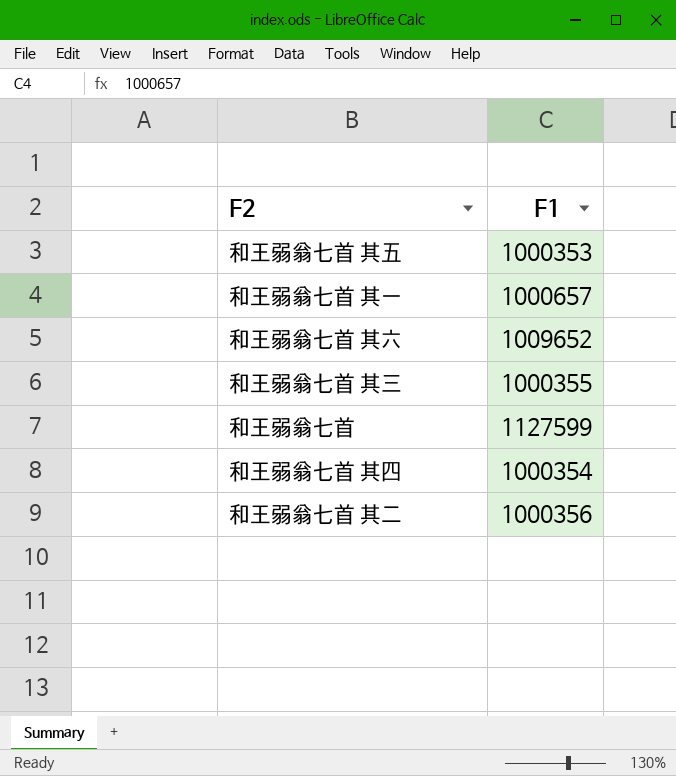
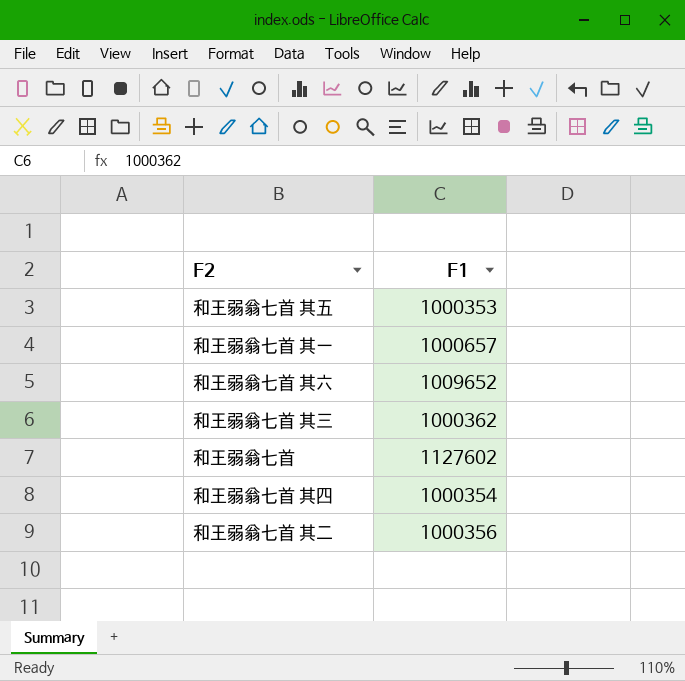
和王弱翁七首 其三 | F1: 1000355 -> 1000362
和王弱翁七首 | F1: 1127599 -> 1127602

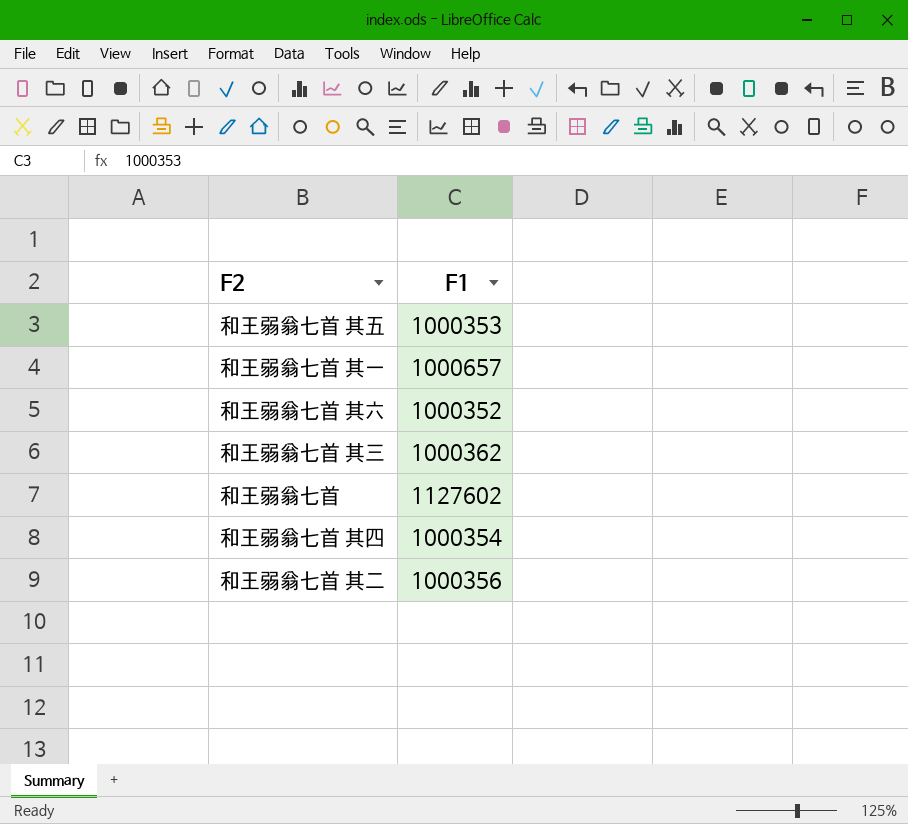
和王弱翁七首 其六 | F1: 1009652 -> 1000352

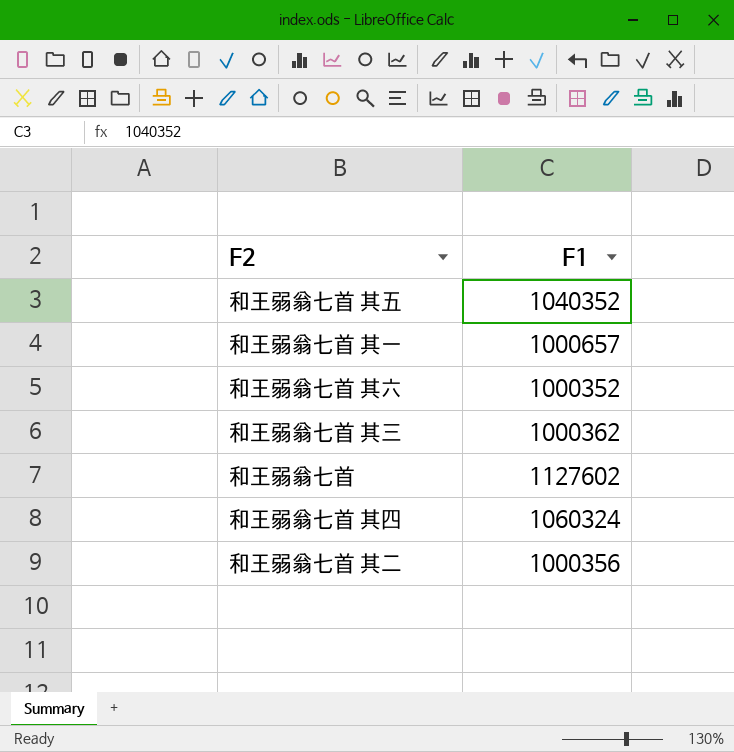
和王弱翁七首 其五 | F1: 1000353 -> 1040352
和王弱翁七首 其四 | F1: 1000354 -> 1060324

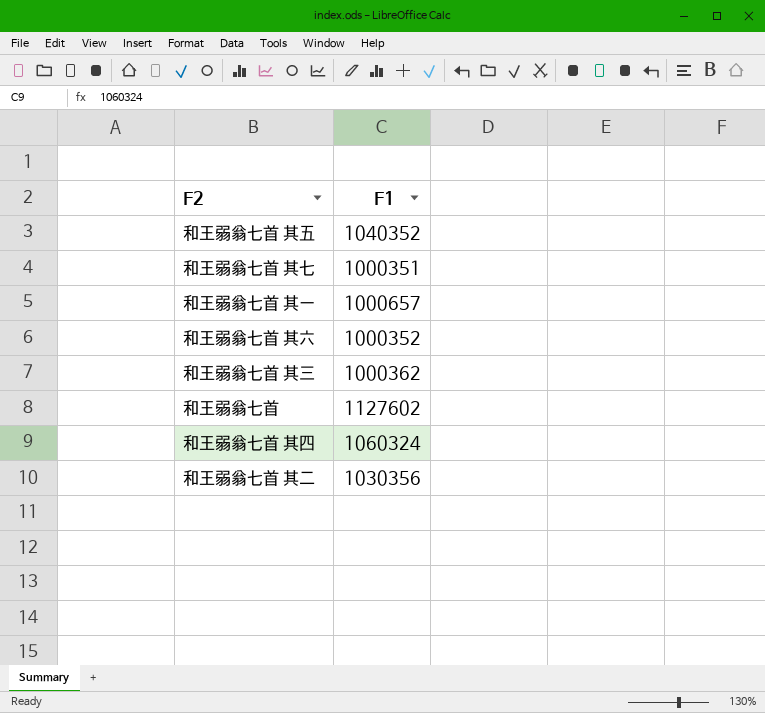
row 和王弱翁七首 其七: none -> 1000351
和王弱翁七首 其二 | F1: 1000356 -> 1030356

